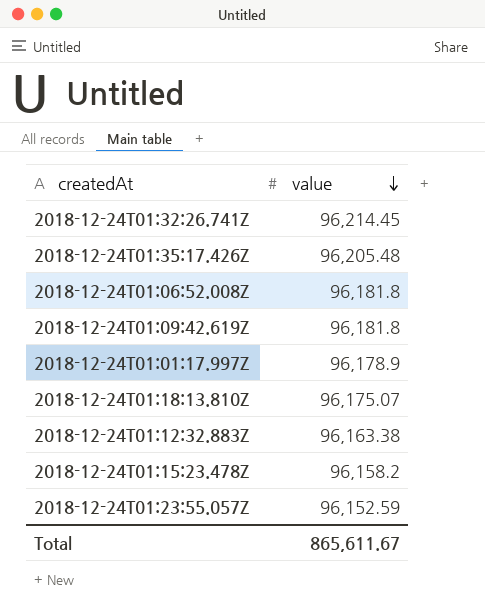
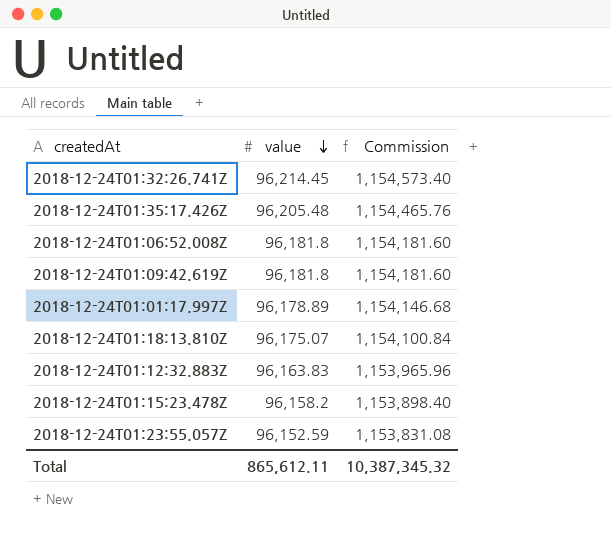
column Commission | formula: none -> [value] * 12
2018-12-24T01:01:17.997Z | value: 96,178.9 -> 96,178.89
2018-12-24T01:12:32.883Z | value: 96,163.38 -> 96,163.83
Total | value: 865,611.67 -> 865,612.11

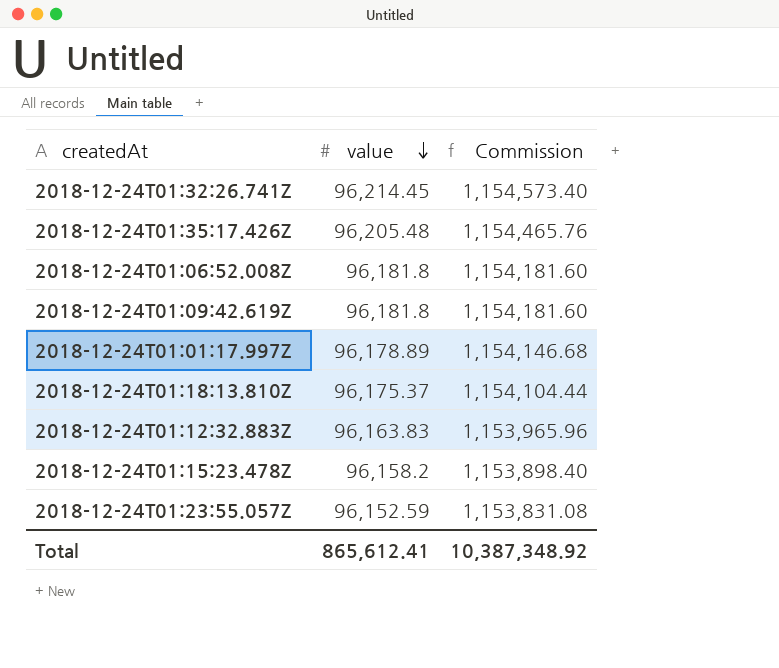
2018-12-24T01:18:13.810Z | value: 96,175.07 -> 96,175.37
2018-12-24T01:18:13.810Z | Commission: 1,154,100.84 -> 1,154,104.44
Total | value: 865,612.11 -> 865,612.41
Total | Commission: 10,387,345.32 -> 10,387,348.92

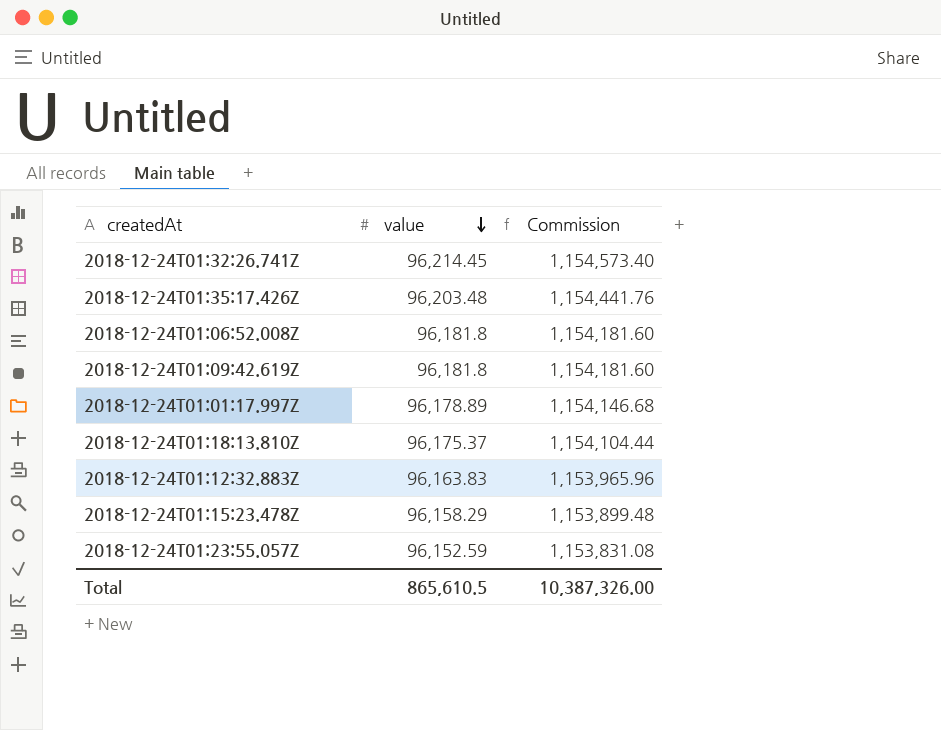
2018-12-24T01:35:17.426Z | value: 96,205.48 -> 96,203.48
2018-12-24T01:35:17.426Z | Commission: 1,154,465.76 -> 1,154,441.76
2018-12-24T01:15:23.478Z | value: 96,158.2 -> 96,158.29
2018-12-24T01:15:23.478Z | Commission: 1,153,898.40 -> 1,153,899.48
Total | value: 865,612.41 -> 865,610.5
Total | Commission: 10,387,348.92 -> 10,387,326.00

